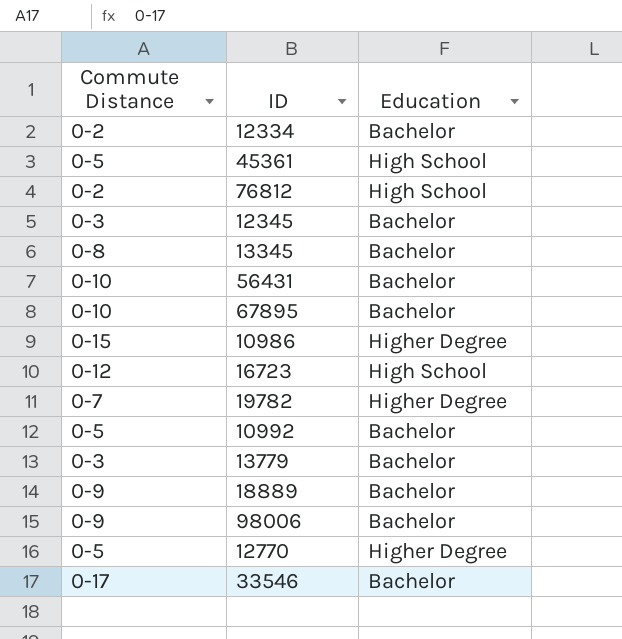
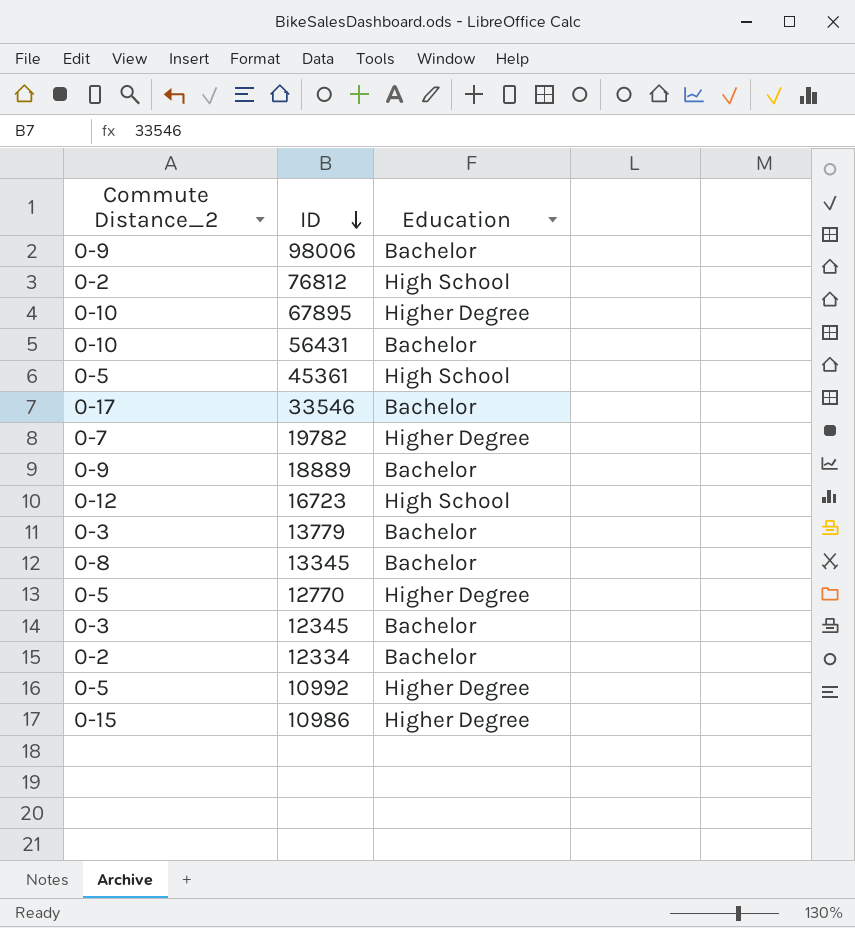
row order: none -> ID descending
column name: Commute Distance -> Commute Distance_2
67895 | Education: Bachelor -> Higher Degree
10992 | Education: Bachelor -> Higher Degree

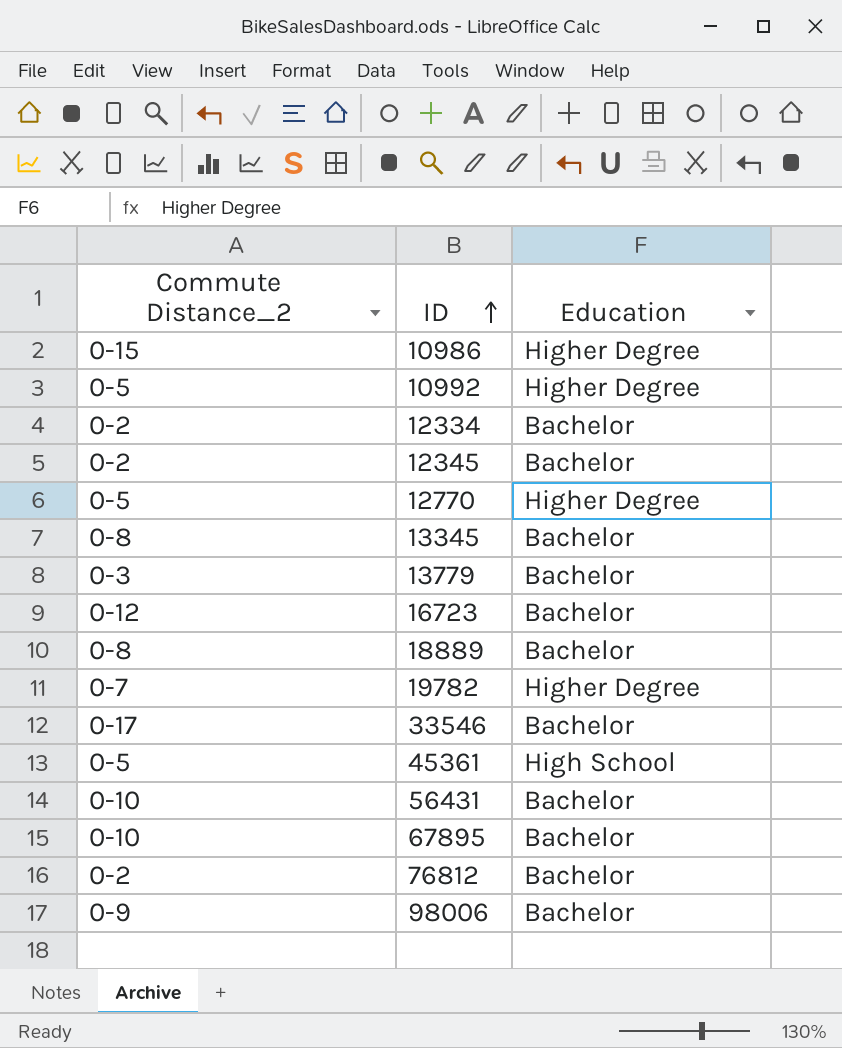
row order: ID descending -> ID ascending
12345 | Commute Distance_2: 0-3 -> 0-2
16723 | Education: High School -> Bachelor
18889 | Commute Distance_2: 0-9 -> 0-8
67895 | Education: Higher Degree -> Bachelor
76812 | Education: High School -> Bachelor

